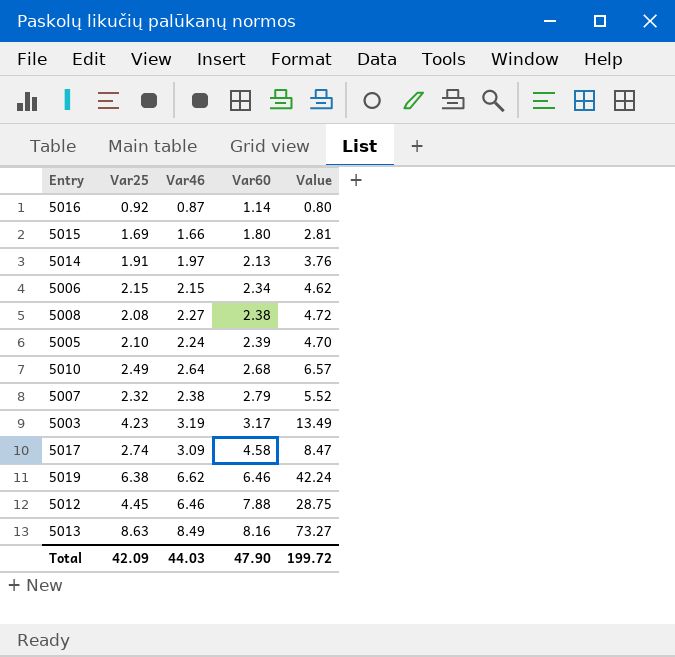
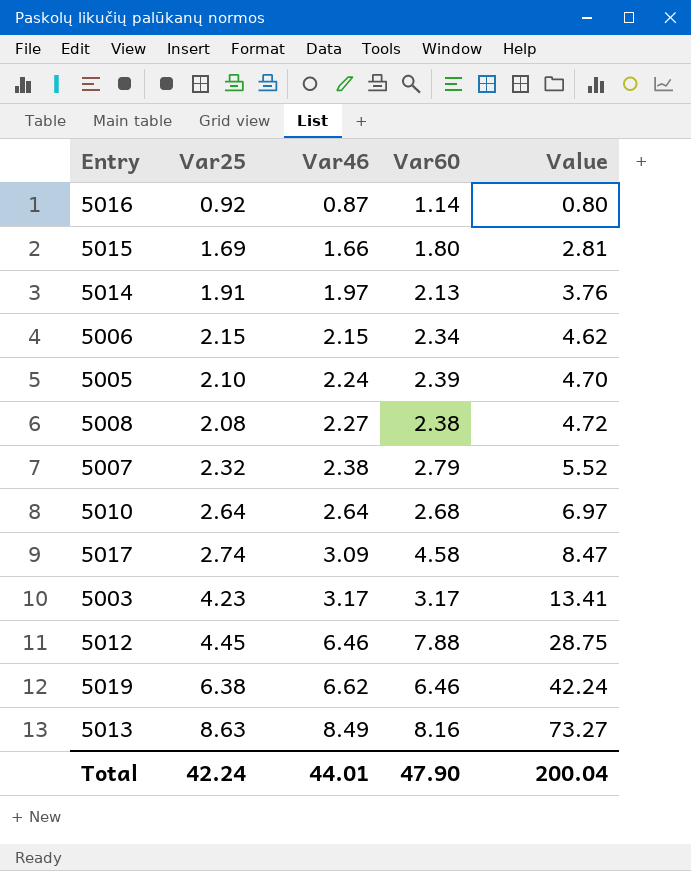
row order: Var60 ascending -> Var46 ascending
5010 | Var25: 2.49 -> 2.64
5010 | Value: 6.57 -> 6.97
5003 | Var46: 3.19 -> 3.17
5003 | Value: 13.49 -> 13.41
Total | Var25: 42.09 -> 42.24
Total | Var46: 44.03 -> 44.01
Total | Value: 199.72 -> 200.04

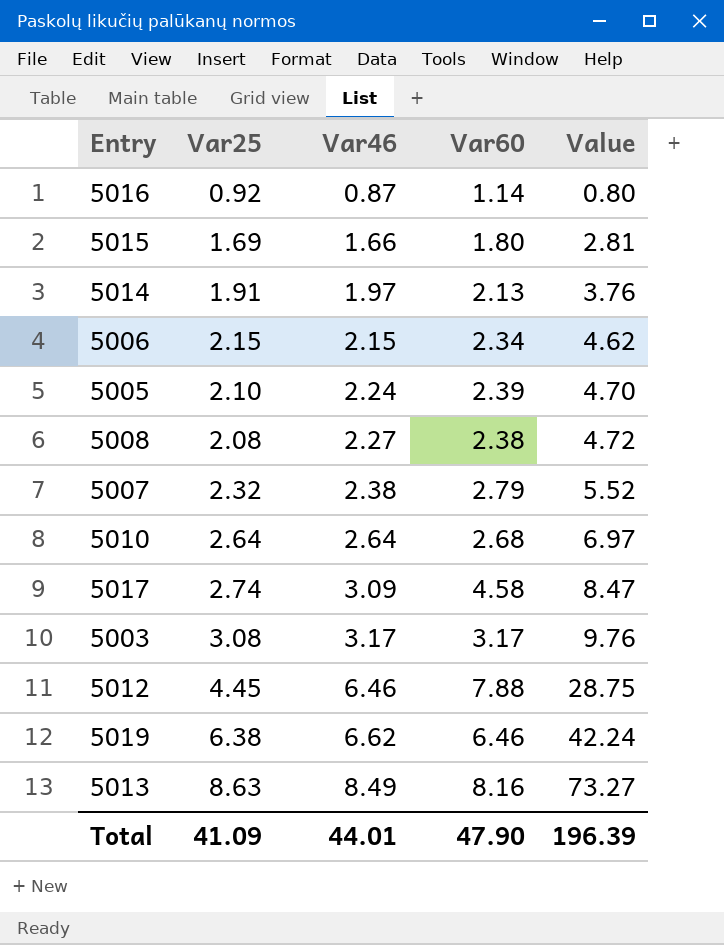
5003 | Var25: 4.23 -> 3.08
5003 | Value: 13.41 -> 9.76
Total | Var25: 42.24 -> 41.09
Total | Value: 200.04 -> 196.39

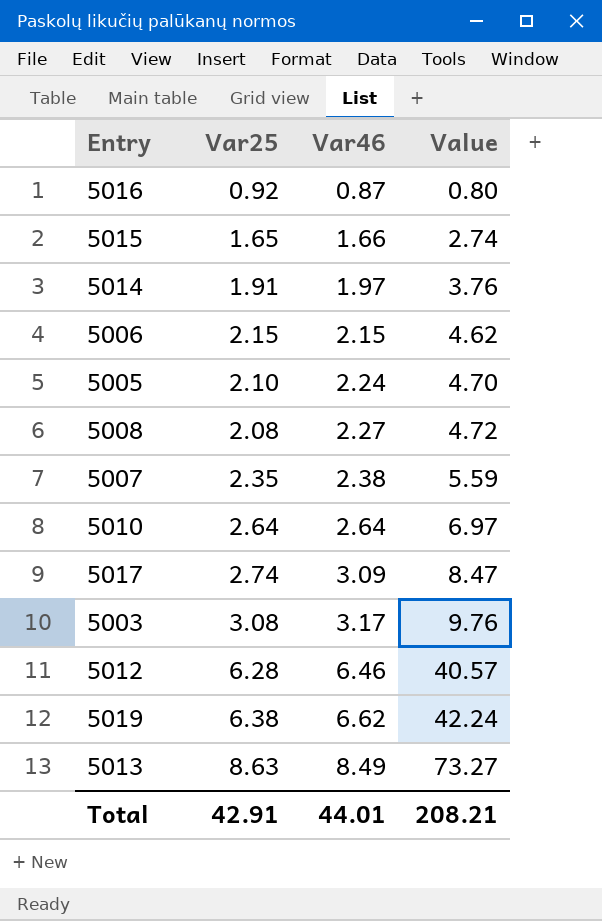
column Var60 | position: 4 -> none
5015 | Var25: 1.69 -> 1.65
5015 | Value: 2.81 -> 2.74
5007 | Var25: 2.32 -> 2.35
5007 | Value: 5.52 -> 5.59
5012 | Var25: 4.45 -> 6.28
5012 | Value: 28.75 -> 40.57
Total | Var25: 41.09 -> 42.91
Total | Value: 196.39 -> 208.21

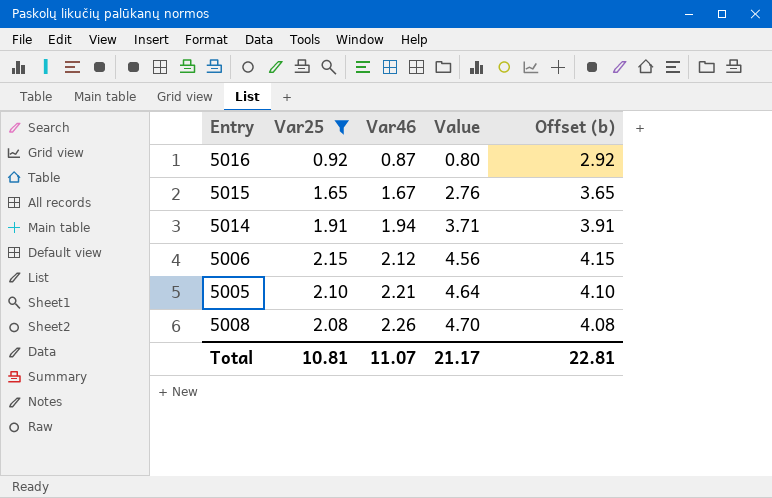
filter: none -> Var25 <= 2.15
column Offset (b) | formula: none -> [Var25] + 2
5015 | Var46: 1.66 -> 1.67
5015 | Value: 2.74 -> 2.76
5014 | Var46: 1.97 -> 1.94
5014 | Value: 3.76 -> 3.71
5006 | Var46: 2.15 -> 2.12
5006 | Value: 4.62 -> 4.56
5005 | Var46: 2.24 -> 2.21
5005 | Value: 4.70 -> 4.64
5008 | Var46: 2.27 -> 2.26
5008 | Value: 4.72 -> 4.70
Total | Var25: 42.91 -> 10.81
Total | Var46: 44.01 -> 11.07
Total | Value: 208.21 -> 21.17

